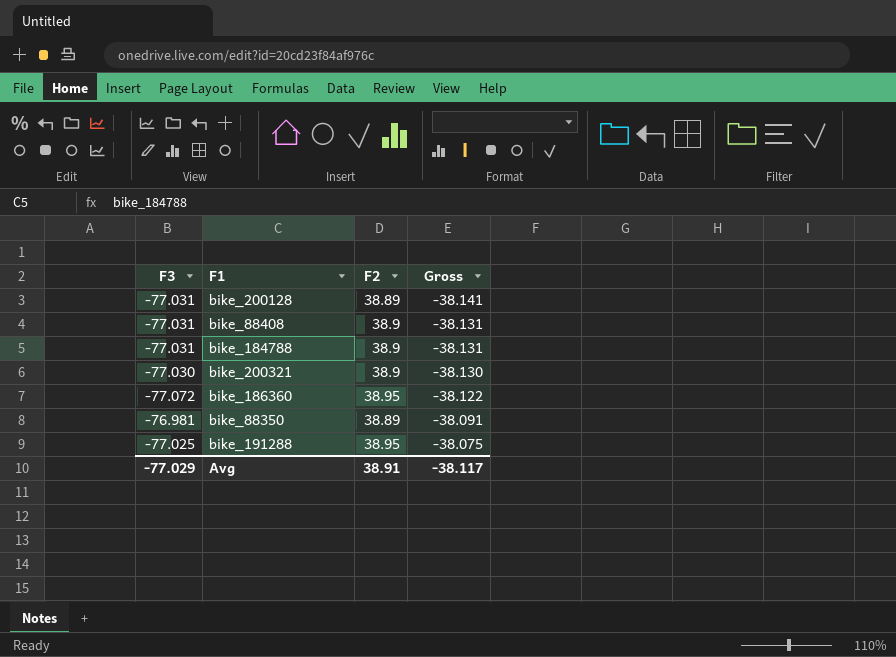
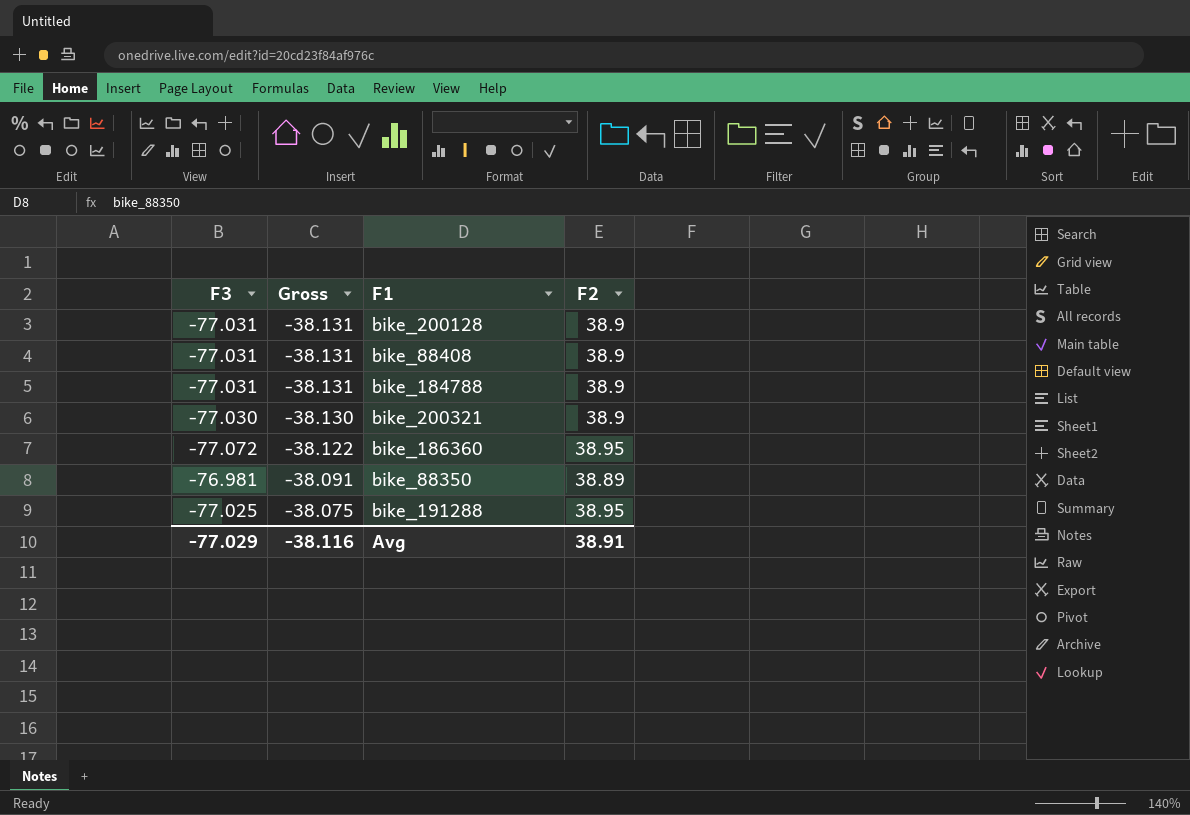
column Gross | position: 4 -> 2
bike_200128 | Gross: -38.141 -> -38.131
bike_200128 | F2: 38.89 -> 38.9
Avg | Gross: -38.117 -> -38.116

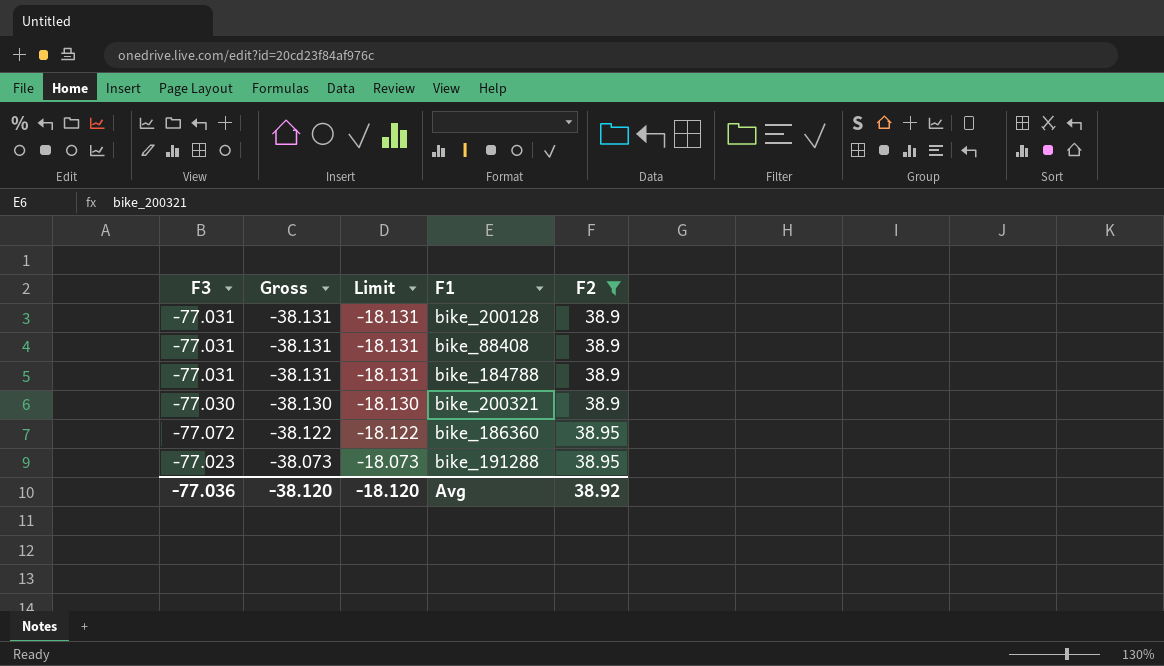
filter: none -> F2 != 38.89
column Limit | formula: none -> [Gross] + 20
bike_191288 | F3: -77.025 -> -77.023
bike_191288 | Gross: -38.075 -> -38.073
Avg | F3: -77.029 -> -77.036
Avg | Gross: -38.116 -> -38.120
Avg | F2: 38.91 -> 38.92

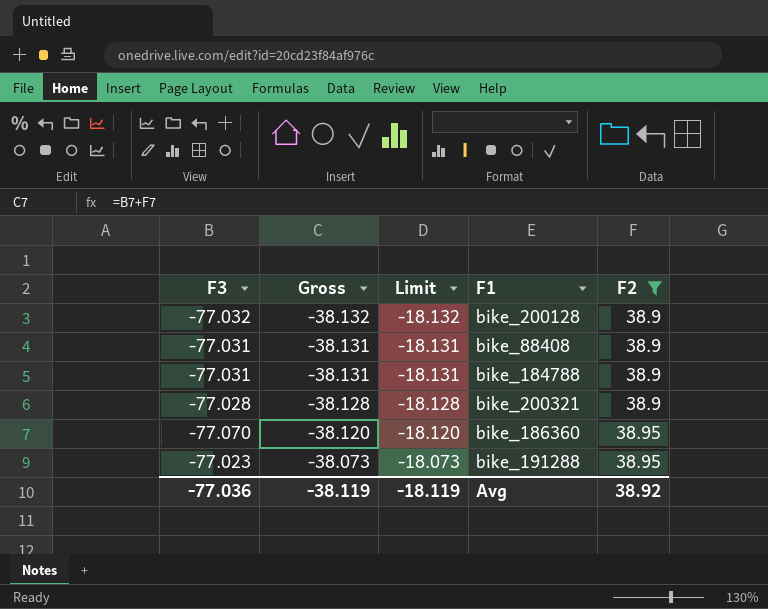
bike_200128 | F3: -77.031 -> -77.032
bike_200128 | Gross: -38.131 -> -38.132
bike_200128 | Limit: -18.131 -> -18.132
bike_200321 | F3: -77.030 -> -77.028
bike_200321 | Gross: -38.130 -> -38.128
bike_200321 | Limit: -18.130 -> -18.128
bike_186360 | F3: -77.072 -> -77.070
bike_186360 | Gross: -38.122 -> -38.120
bike_186360 | Limit: -18.122 -> -18.120
Avg | Gross: -38.120 -> -38.119
Avg | Limit: -18.120 -> -18.119

